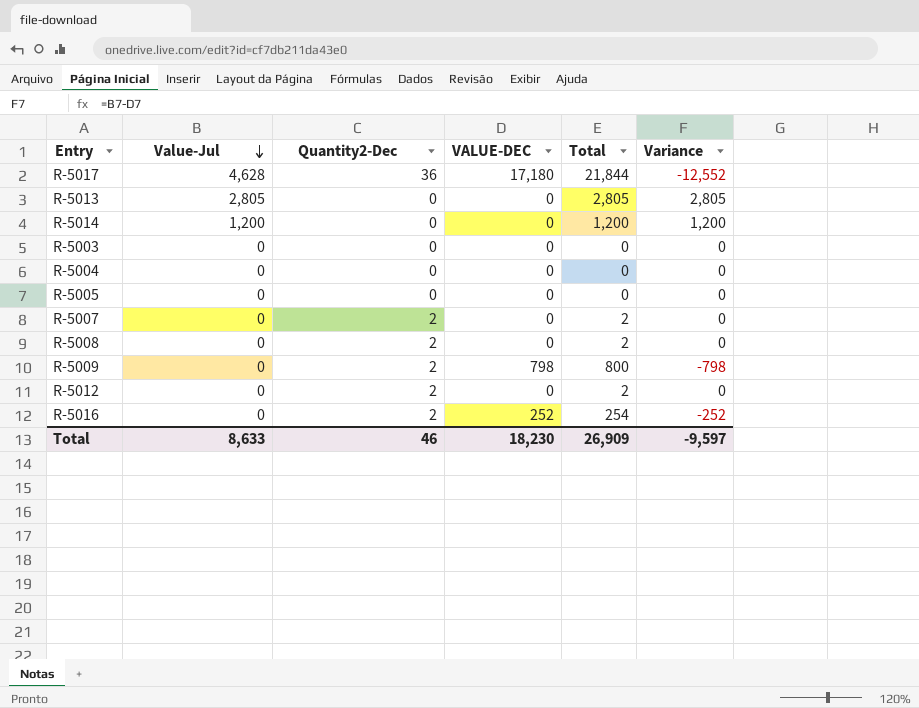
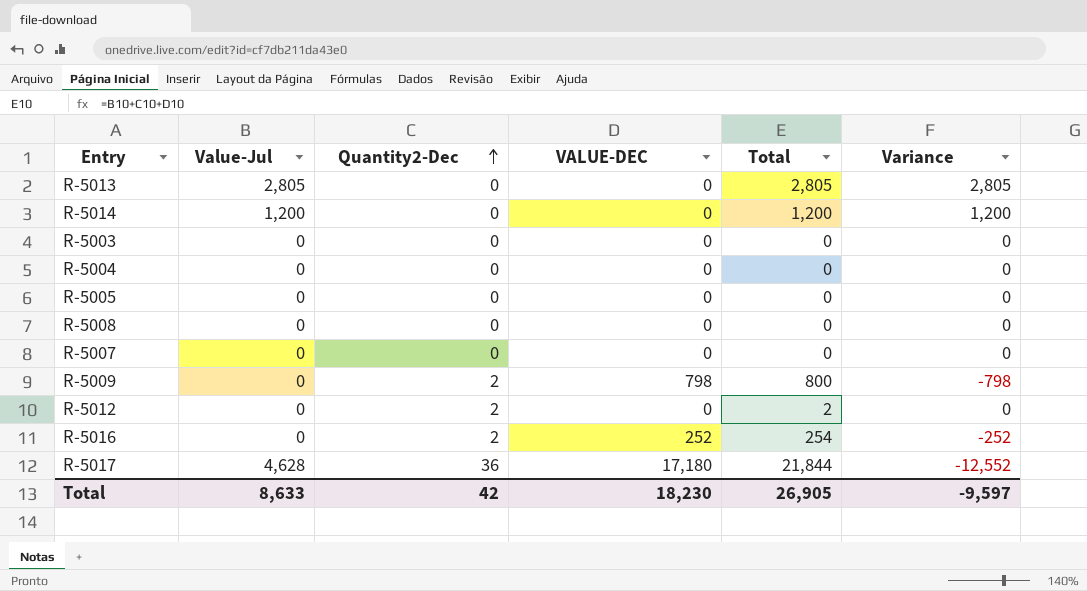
row order: Value-Jul descending -> Quantity2-Dec ascending
R-5008 | Quantity2-Dec: 2 -> 0
R-5008 | Total: 2 -> 0
R-5007 | Quantity2-Dec: 2 -> 0
R-5007 | Total: 2 -> 0
Total | Quantity2-Dec: 46 -> 42
Total | Total: 26,909 -> 26,905

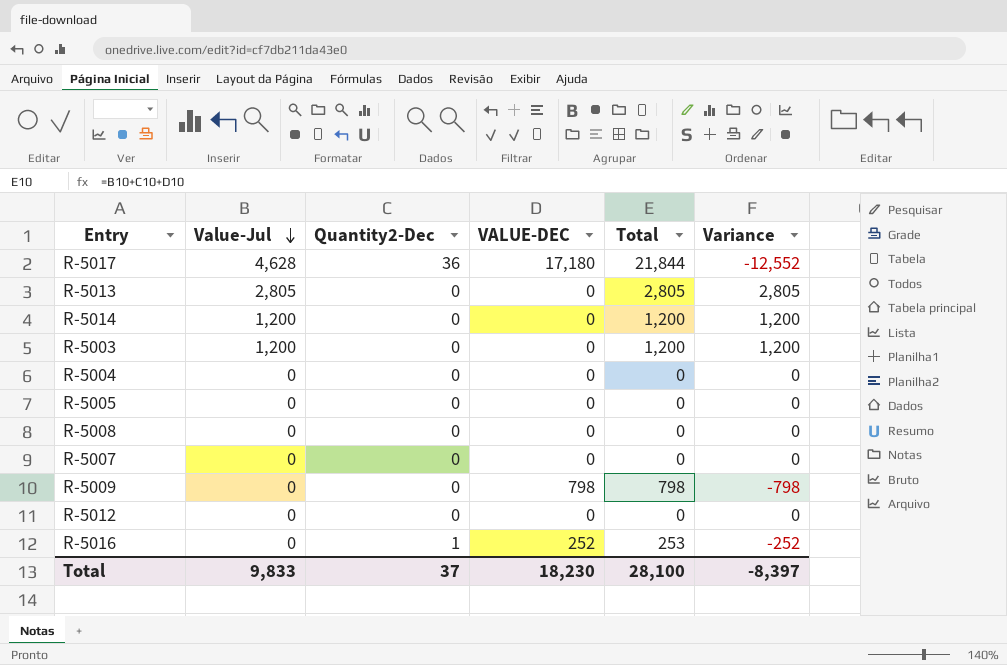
row order: Quantity2-Dec ascending -> Value-Jul descending
R-5003 | Value-Jul: 0 -> 1,200
R-5003 | Total: 0 -> 1,200
R-5003 | Variance: 0 -> 1,200
R-5009 | Quantity2-Dec: 2 -> 0
R-5009 | Total: 800 -> 798
R-5012 | Quantity2-Dec: 2 -> 0
R-5012 | Total: 2 -> 0
R-5016 | Quantity2-Dec: 2 -> 1
R-5016 | Total: 254 -> 253
Total | Value-Jul: 8,633 -> 9,833
Total | Quantity2-Dec: 42 -> 37
Total | Total: 26,905 -> 28,100
Total | Variance: -9,597 -> -8,397

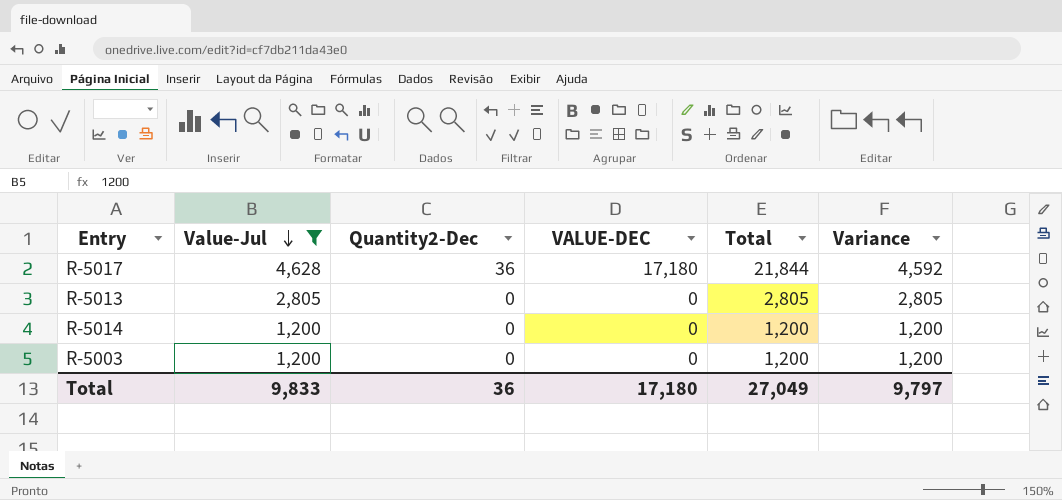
filter: none -> Value-Jul != 0
column Variance | formula: [Value-Jul] - [VALUE-DEC] -> [Value-Jul] - [Quantity2-Dec]
Total | Quantity2-Dec: 37 -> 36
Total | VALUE-DEC: 18,230 -> 17,180
Total | Total: 28,100 -> 27,049
Total | Variance: -8,397 -> 9,797

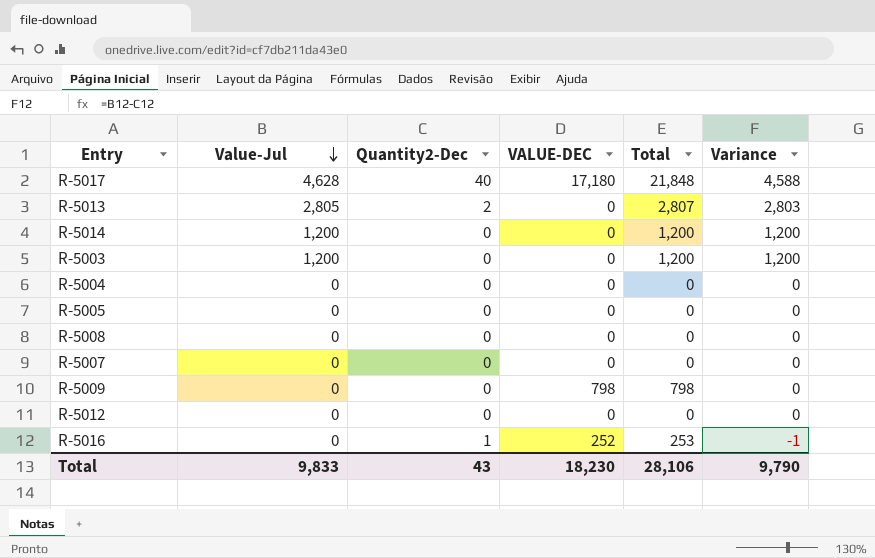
filter: Value-Jul != 0 -> none
R-5017 | Quantity2-Dec: 36 -> 40
R-5017 | Total: 21,844 -> 21,848
R-5017 | Variance: 4,592 -> 4,588
R-5013 | Quantity2-Dec: 0 -> 2
R-5013 | Total: 2,805 -> 2,807
R-5013 | Variance: 2,805 -> 2,803
Total | Quantity2-Dec: 36 -> 43
Total | VALUE-DEC: 17,180 -> 18,230
Total | Total: 27,049 -> 28,106
Total | Variance: 9,797 -> 9,790

